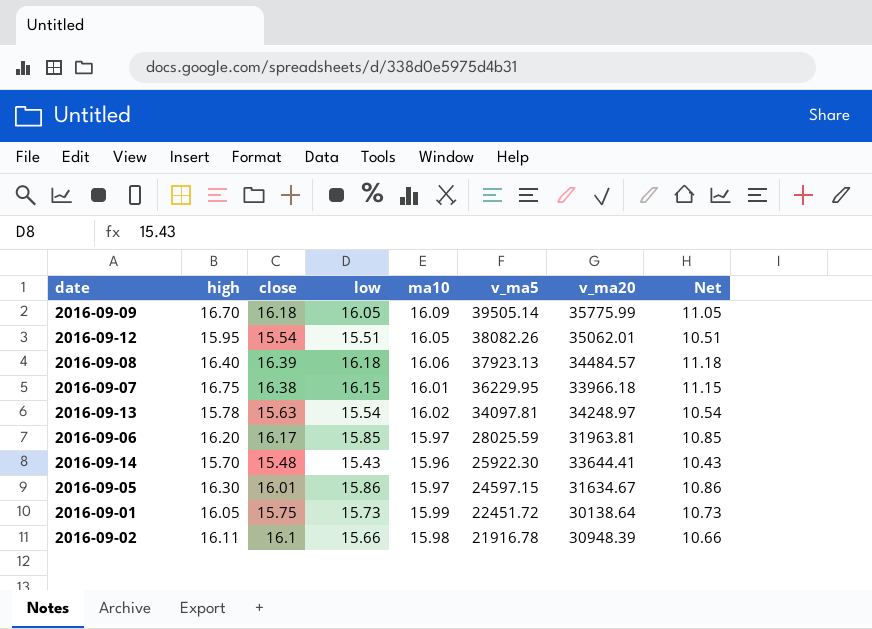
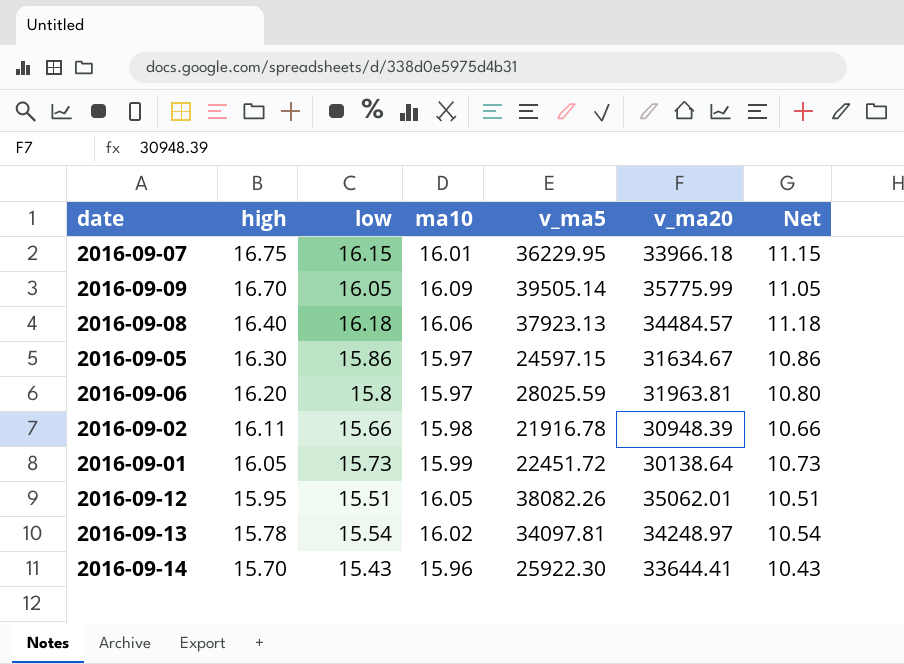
row order: v_ma5 descending -> high descending
column close | position: 3 -> none
2016-09-06 | low: 15.85 -> 15.8
2016-09-06 | Net: 10.85 -> 10.80

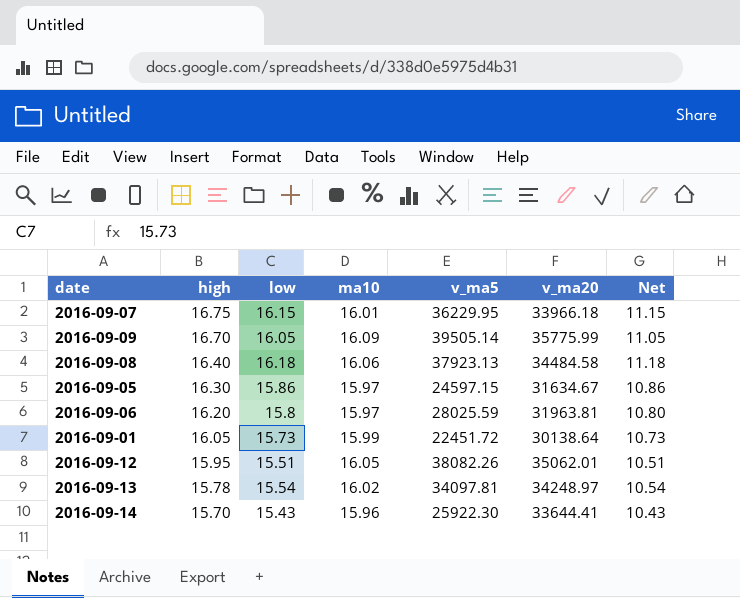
row 2016-09-02: 16.11 | 15.66 | 15.98 | 21916.78 | 30948.39 | 10.66 -> none
2016-09-08 | v_ma20: 34484.57 -> 34484.58

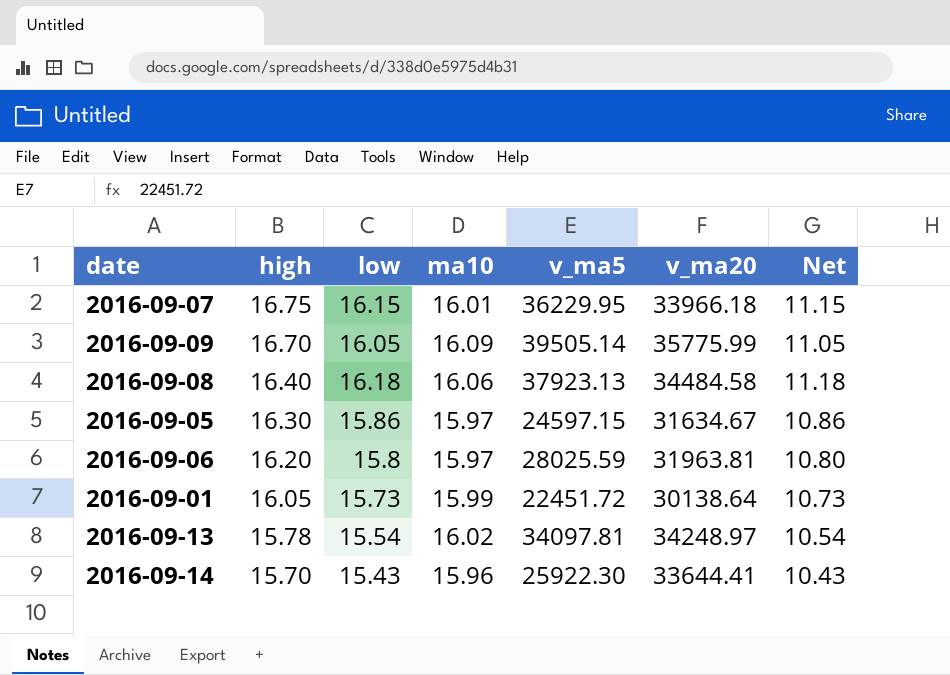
row 2016-09-12: 15.95 | 15.51 | 16.05 | 38082.26 | 35062.01 | 10.51 -> none

